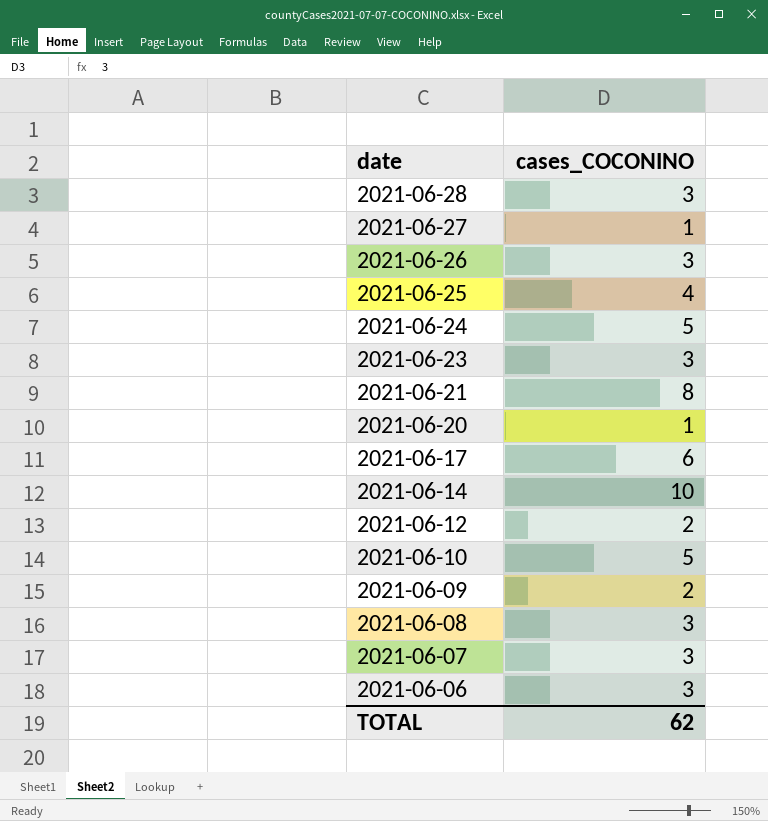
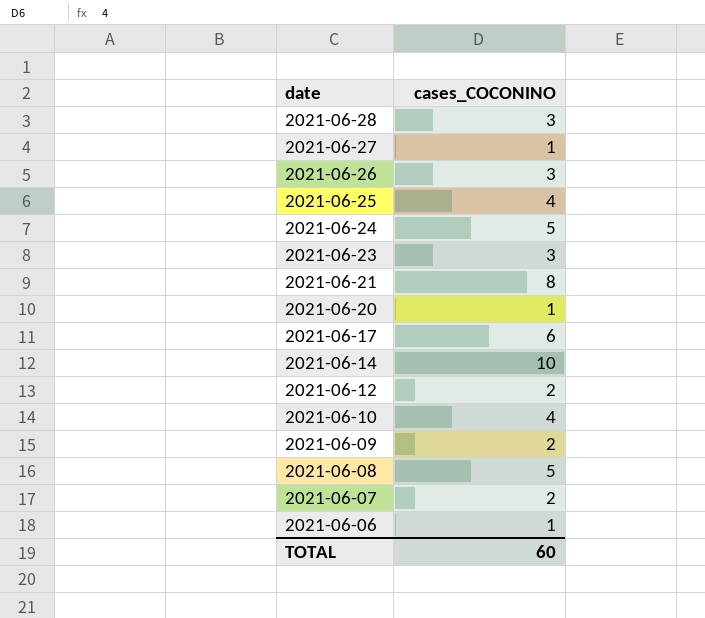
2021-06-10 | cases_COCONINO: 5 -> 4
2021-06-08 | cases_COCONINO: 3 -> 5
2021-06-07 | cases_COCONINO: 3 -> 2
2021-06-06 | cases_COCONINO: 3 -> 1
TOTAL | cases_COCONINO: 62 -> 60

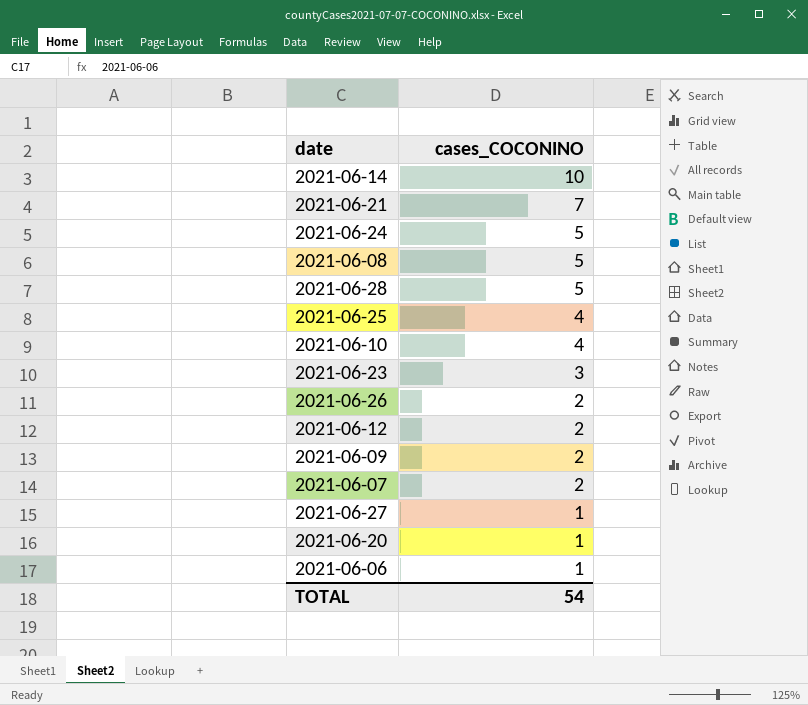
row order: date descending -> cases_COCONINO descending
row 2021-06-17: 6 -> none
2021-06-21 | cases_COCONINO: 8 -> 7
2021-06-28 | cases_COCONINO: 3 -> 5
2021-06-26 | cases_COCONINO: 3 -> 2
TOTAL | cases_COCONINO: 60 -> 54

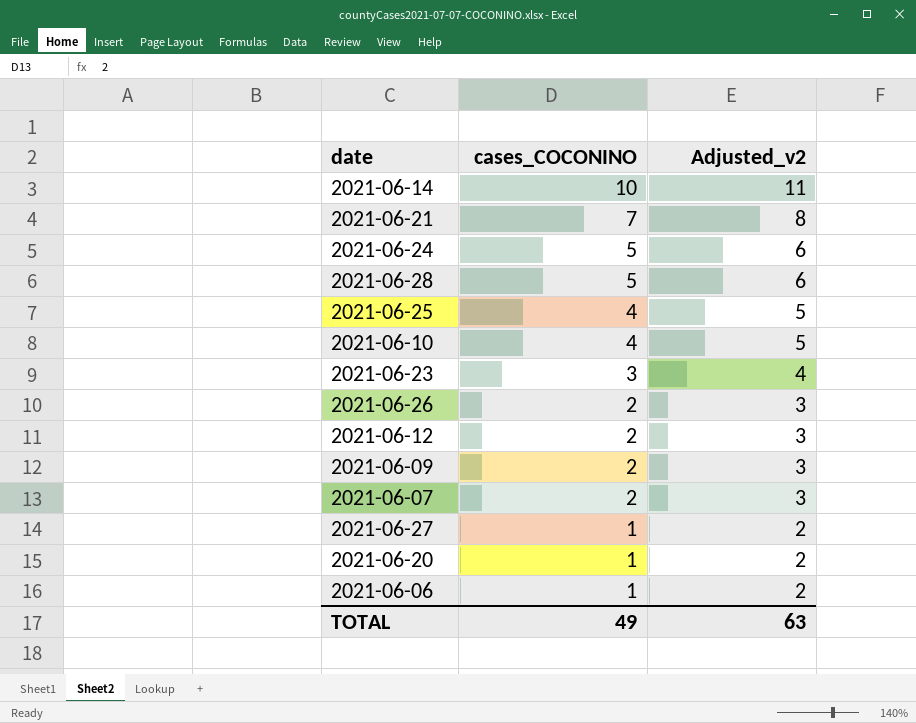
column Adjusted_v2 | formula: none -> [cases_COCONINO] + 1
row 2021-06-08: 5 -> none
TOTAL | cases_COCONINO: 54 -> 49

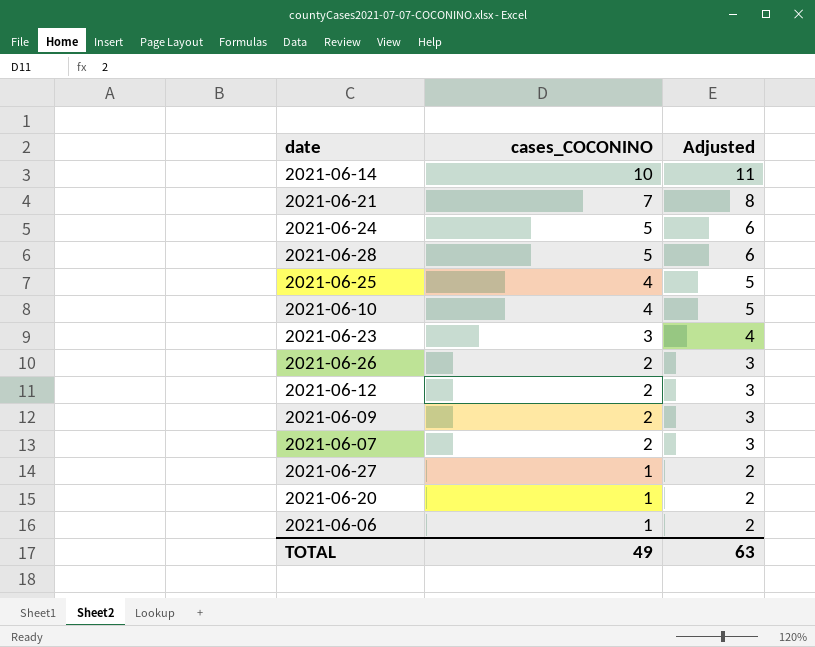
column name: Adjusted_v2 -> Adjusted

